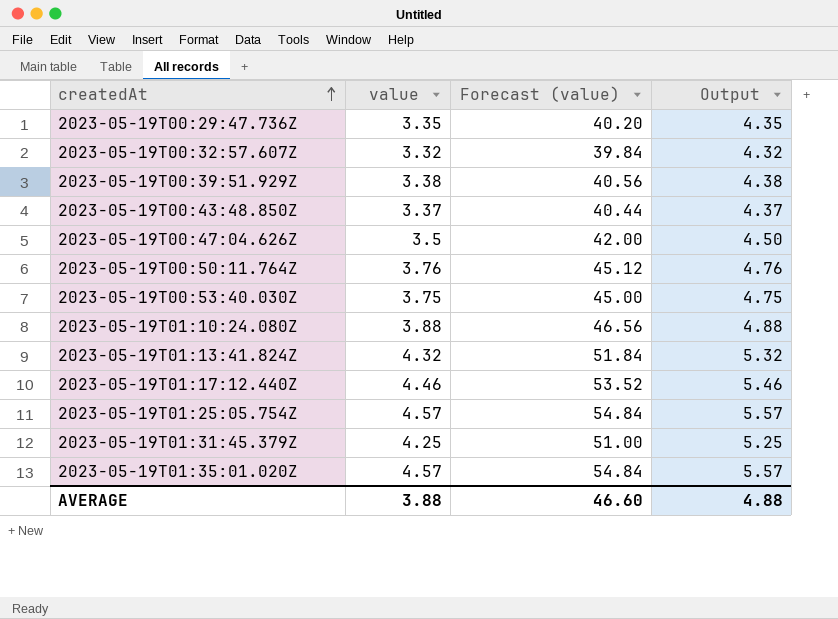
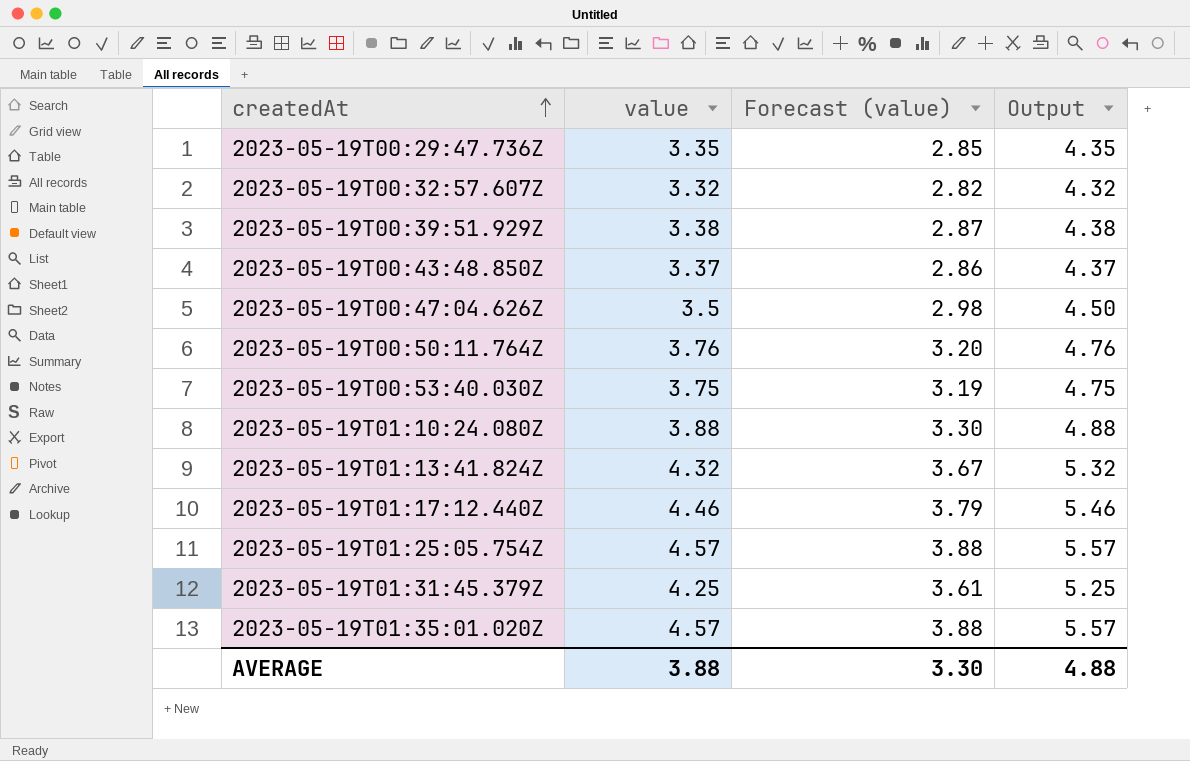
column Forecast (value) | formula: [value] * 12 -> [value] * 0.85
AVERAGE | Forecast (value): 46.60 -> 3.30

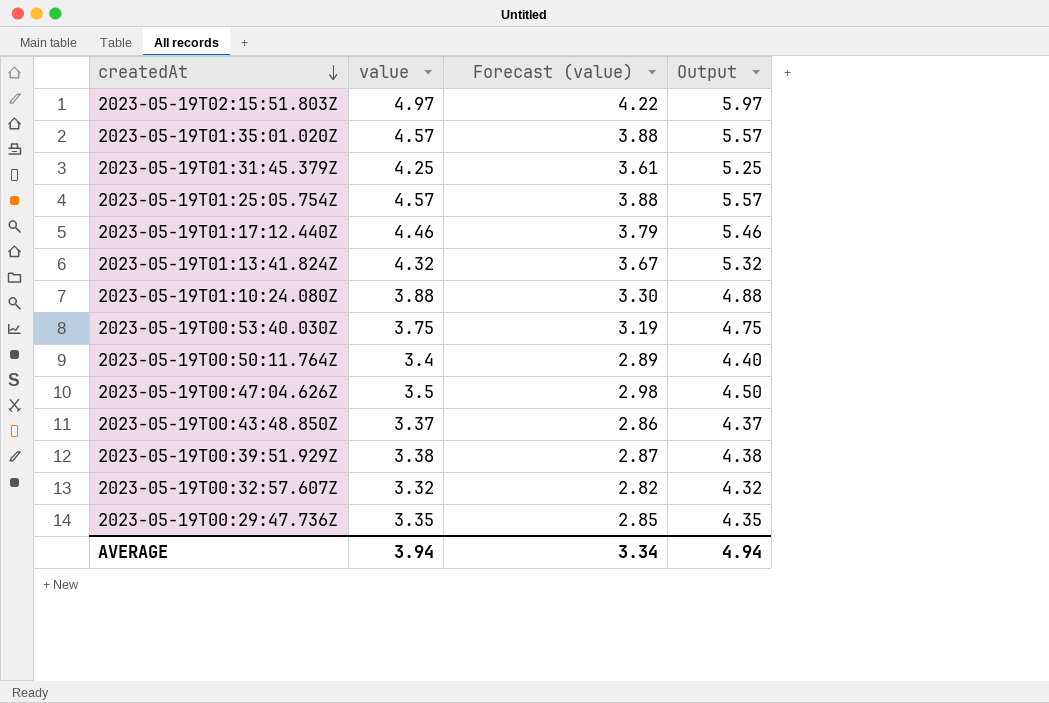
row order: createdAt ascending -> createdAt descending
row 2023-05-19T02:15:51.803Z: none -> 4.97 | 4.22 | 5.97
2023-05-19T00:50:11.764Z | value: 3.76 -> 3.4
2023-05-19T00:50:11.764Z | Forecast (value): 3.20 -> 2.89
2023-05-19T00:50:11.764Z | Output: 4.76 -> 4.40
AVERAGE | value: 3.88 -> 3.94
AVERAGE | Forecast (value): 3.30 -> 3.34
AVERAGE | Output: 4.88 -> 4.94

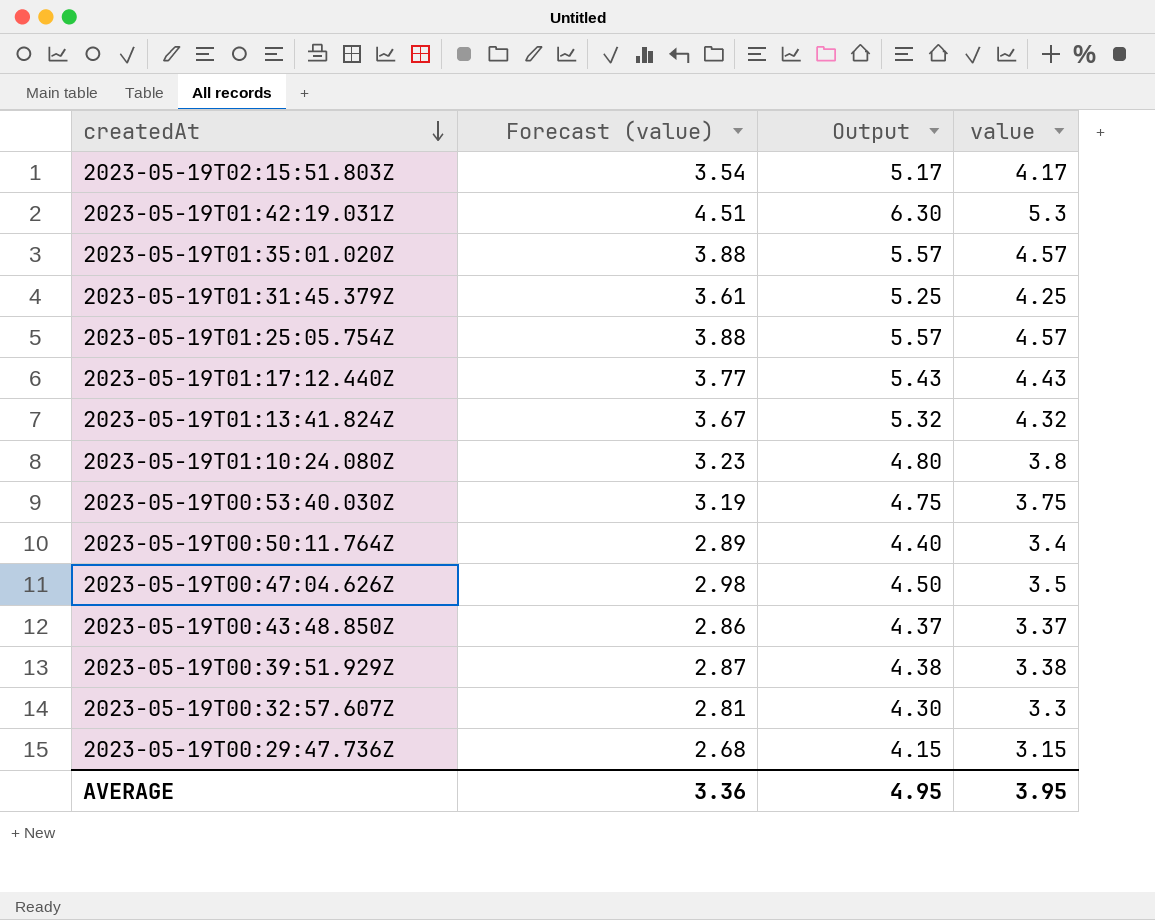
column value | position: 2 -> 4
2023-05-19T02:15:51.803Z | Forecast (value): 4.22 -> 3.54
2023-05-19T02:15:51.803Z | Output: 5.97 -> 5.17
2023-05-19T02:15:51.803Z | value: 4.97 -> 4.17
row 2023-05-19T01:42:19.031Z: none -> 4.51 | 6.30 | 5.3
2023-05-19T01:17:12.440Z | Forecast (value): 3.79 -> 3.77
2023-05-19T01:17:12.440Z | Output: 5.46 -> 5.43
2023-05-19T01:17:12.440Z | value: 4.46 -> 4.43
2023-05-19T01:10:24.080Z | Forecast (value): 3.30 -> 3.23
2023-05-19T01:10:24.080Z | Output: 4.88 -> 4.80
2023-05-19T01:10:24.080Z | value: 3.88 -> 3.8
2023-05-19T00:32:57.607Z | Forecast (value): 2.82 -> 2.81
2023-05-19T00:32:57.607Z | Output: 4.32 -> 4.30
2023-05-19T00:32:57.607Z | value: 3.32 -> 3.3
2023-05-19T00:29:47.736Z | Forecast (value): 2.85 -> 2.68
2023-05-19T00:29:47.736Z | Output: 4.35 -> 4.15
2023-05-19T00:29:47.736Z | value: 3.35 -> 3.15
AVERAGE | Forecast (value): 3.34 -> 3.36
AVERAGE | Output: 4.94 -> 4.95
AVERAGE | value: 3.94 -> 3.95

